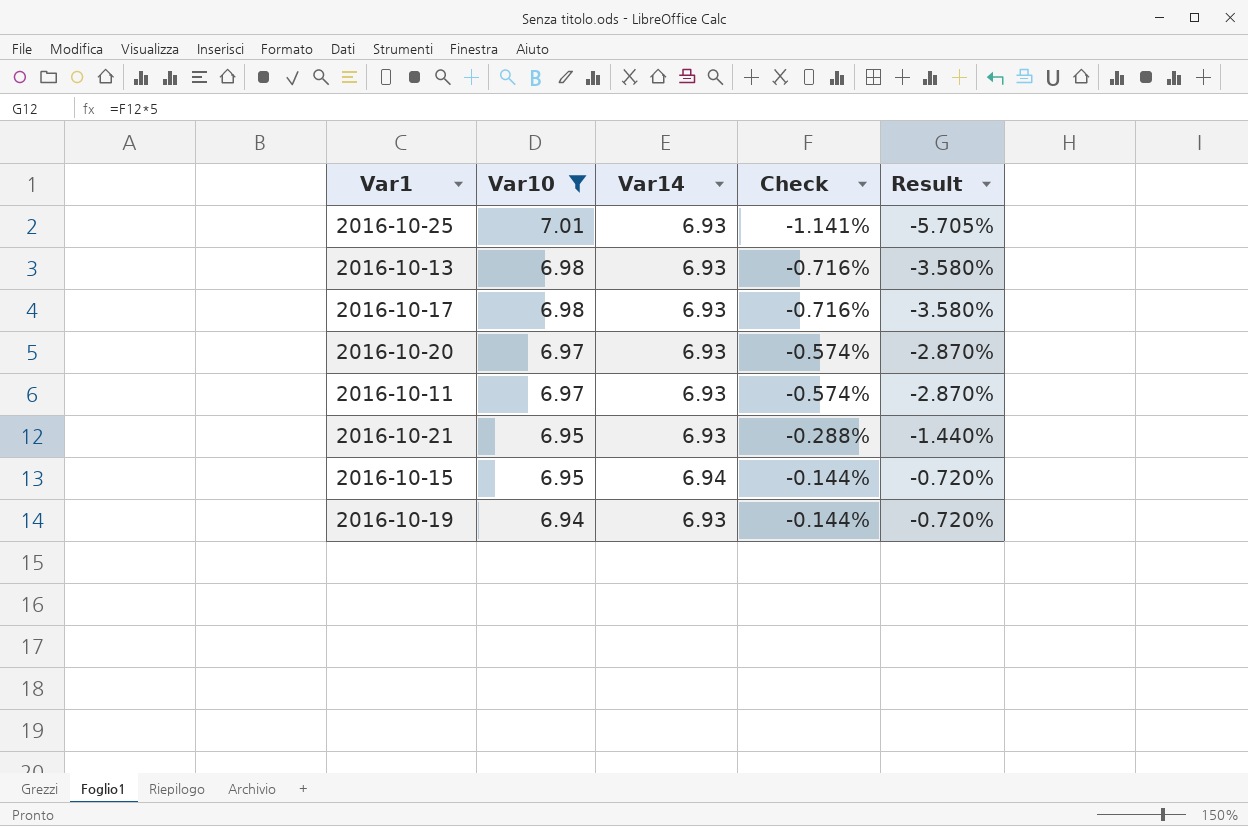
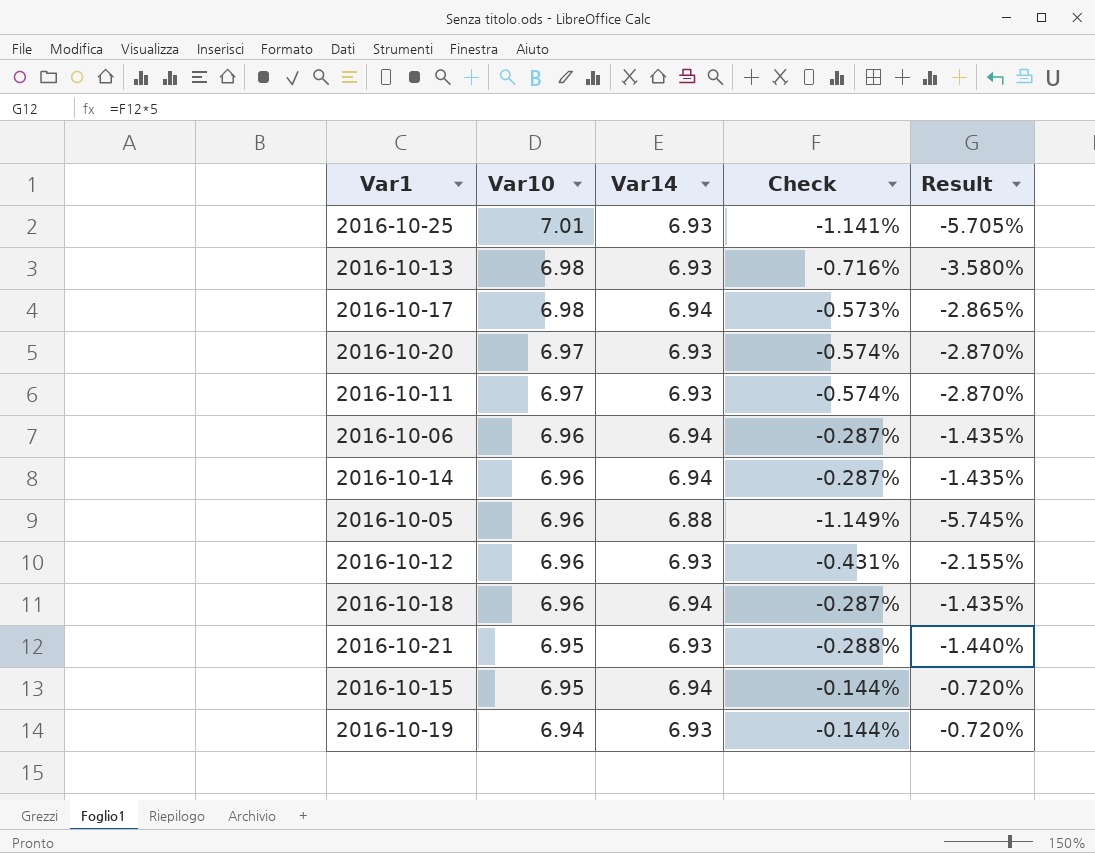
filter: Var10 != 6.96 -> none
2016-10-17 | Var14: 6.93 -> 6.94
2016-10-17 | Check: -0.716% -> -0.573%
2016-10-17 | Result: -3.580% -> -2.865%

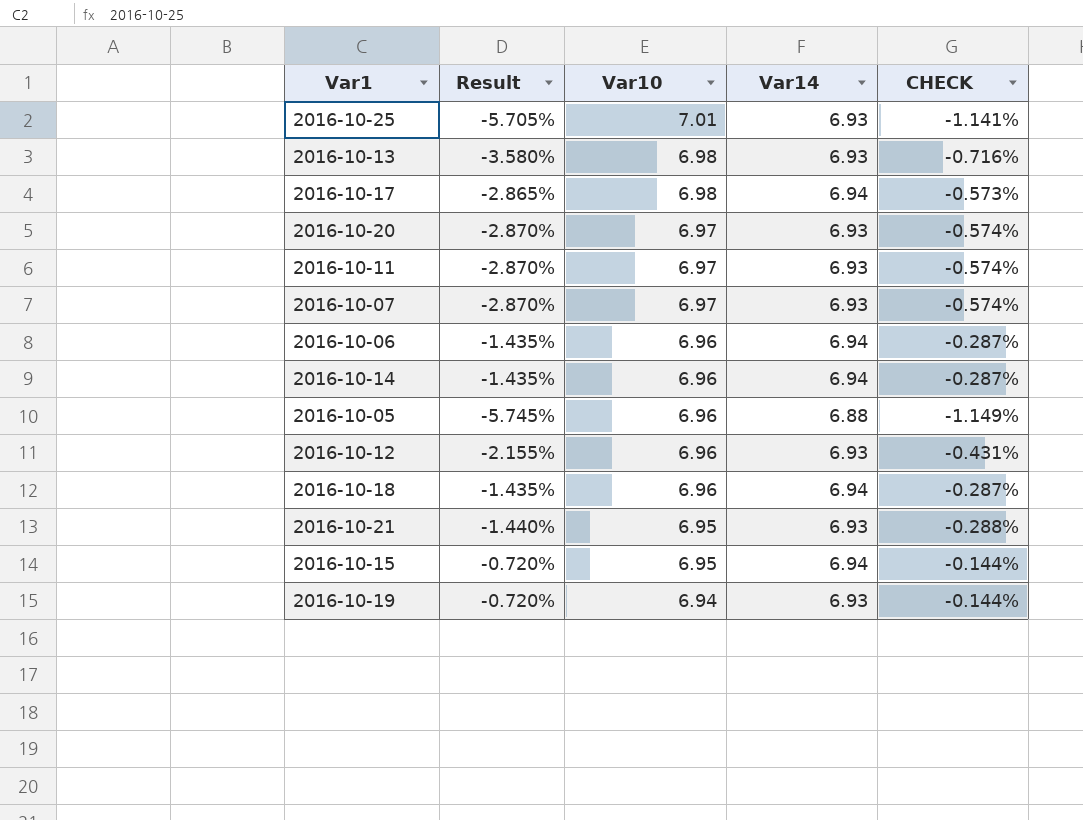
column Result | position: 5 -> 2
column name: Check -> CHECK
row 2016-10-07: none -> -2.870% | 6.97 | 6.93 | -0.574%

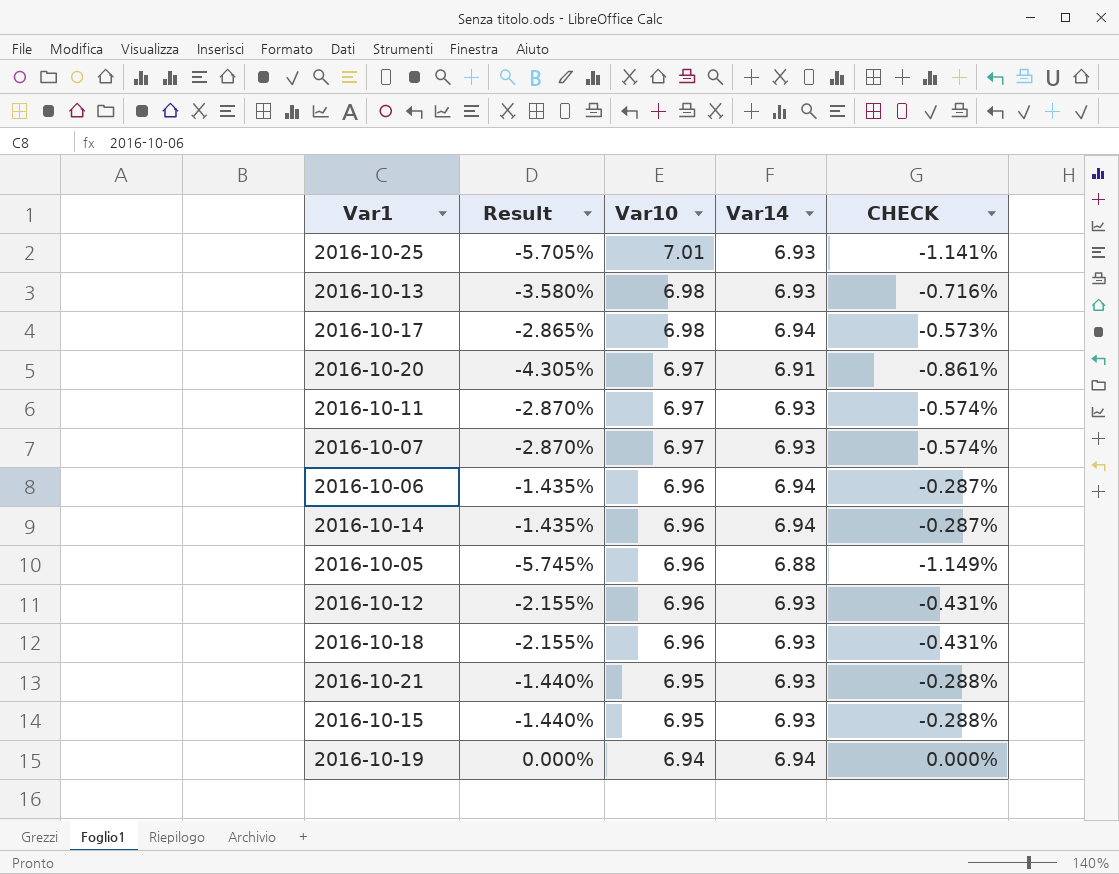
2016-10-20 | Result: -2.870% -> -4.305%
2016-10-20 | Var14: 6.93 -> 6.91
2016-10-20 | CHECK: -0.574% -> -0.861%
2016-10-18 | Result: -1.435% -> -2.155%
2016-10-18 | Var14: 6.94 -> 6.93
2016-10-18 | CHECK: -0.287% -> -0.431%
2016-10-15 | Result: -0.720% -> -1.440%
2016-10-15 | Var14: 6.94 -> 6.93
2016-10-15 | CHECK: -0.144% -> -0.288%
2016-10-19 | Result: -0.720% -> 0.000%
2016-10-19 | Var14: 6.93 -> 6.94
2016-10-19 | CHECK: -0.144% -> 0.000%

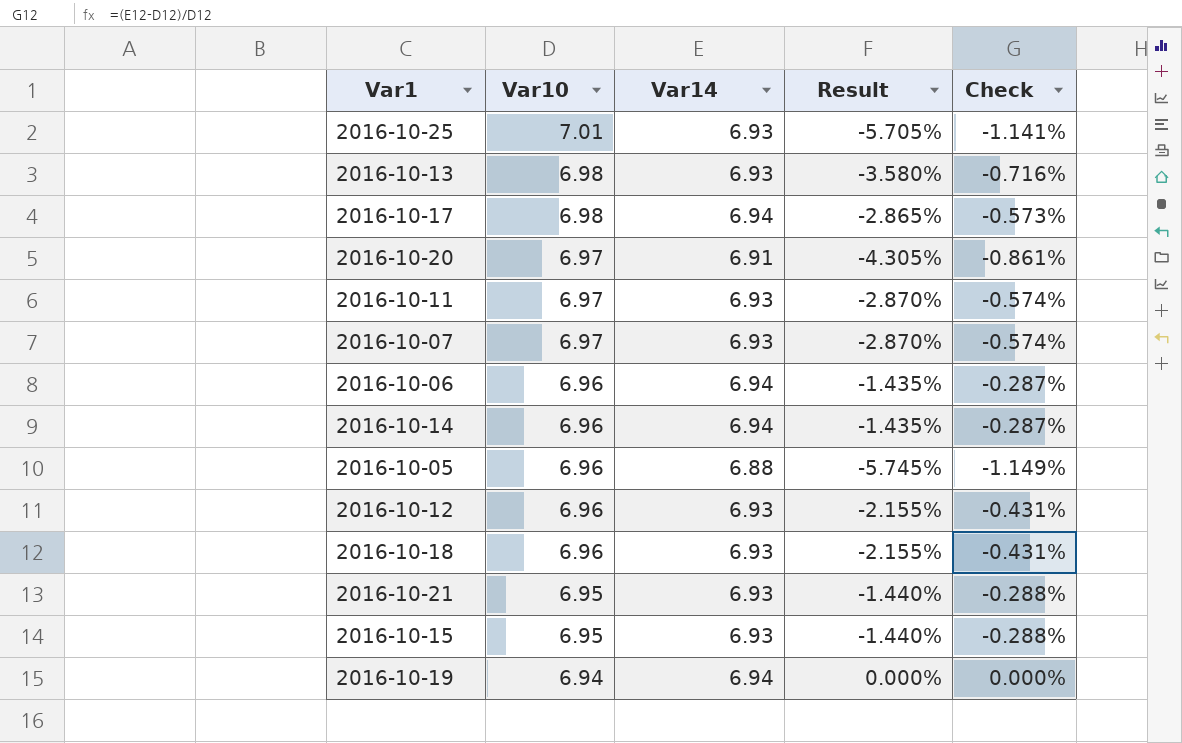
column Result | position: 2 -> 4
column name: CHECK -> Check

